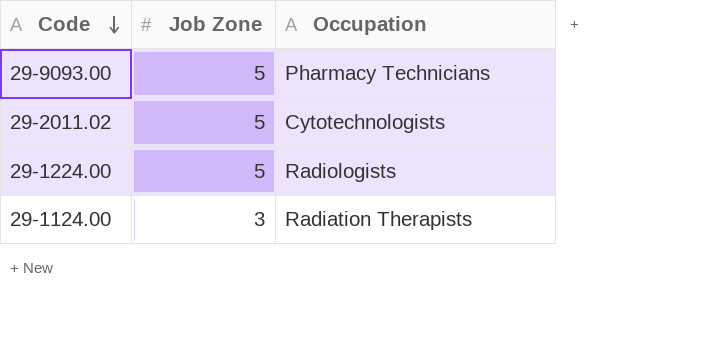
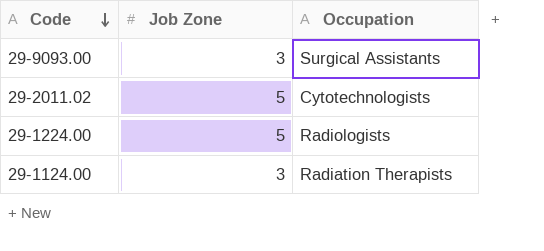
29-9093.00 | Job Zone: 5 -> 3
29-9093.00 | Occupation: Pharmacy Technicians -> Surgical Assistants

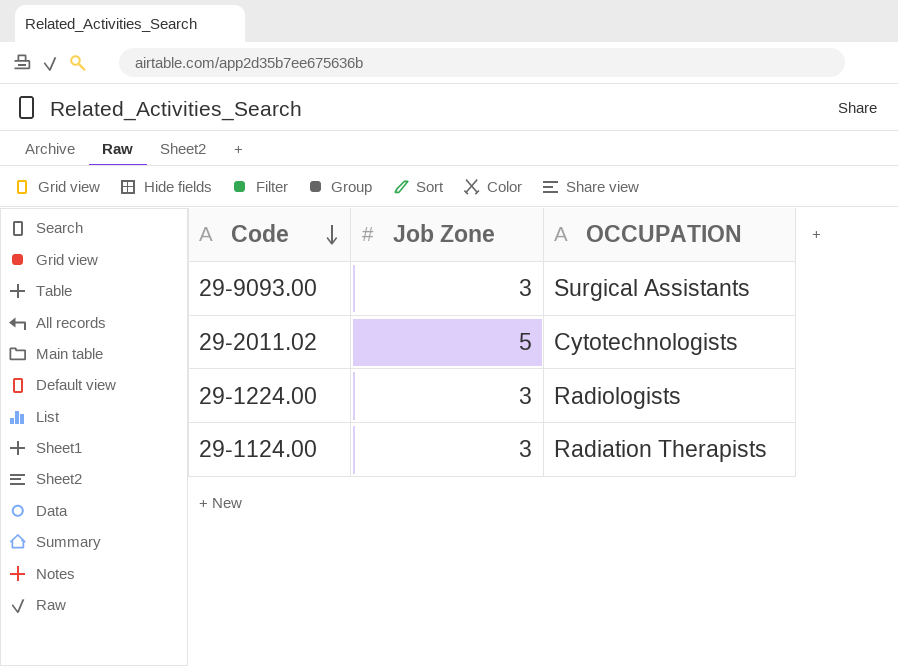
column name: Occupation -> OCCUPATION
29-1224.00 | Job Zone: 5 -> 3

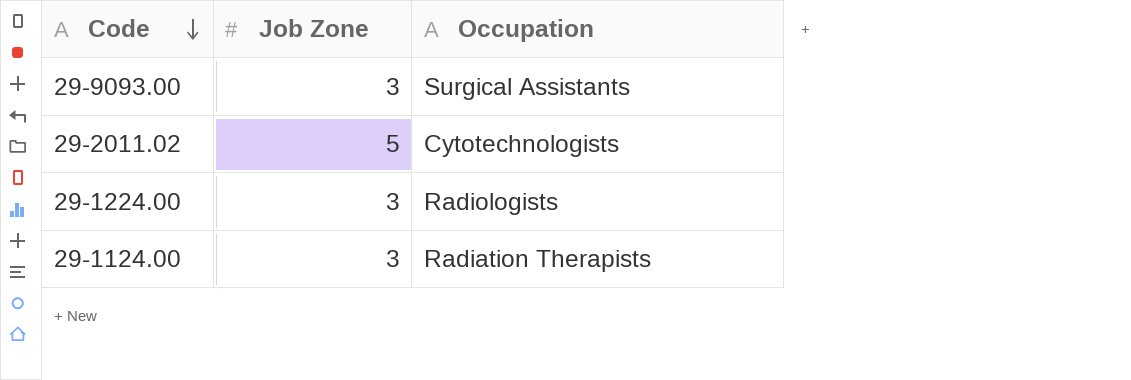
column name: OCCUPATION -> Occupation

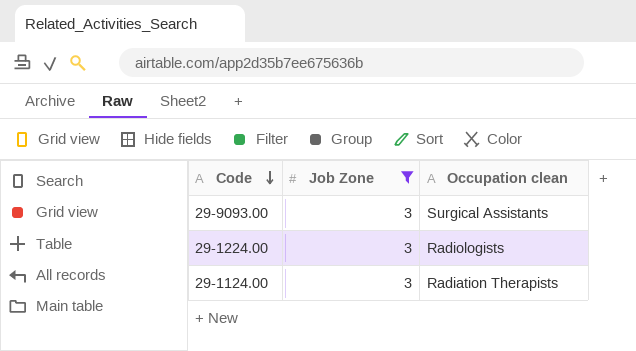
filter: none -> Job Zone = 3
column name: Occupation -> Occupation clean

